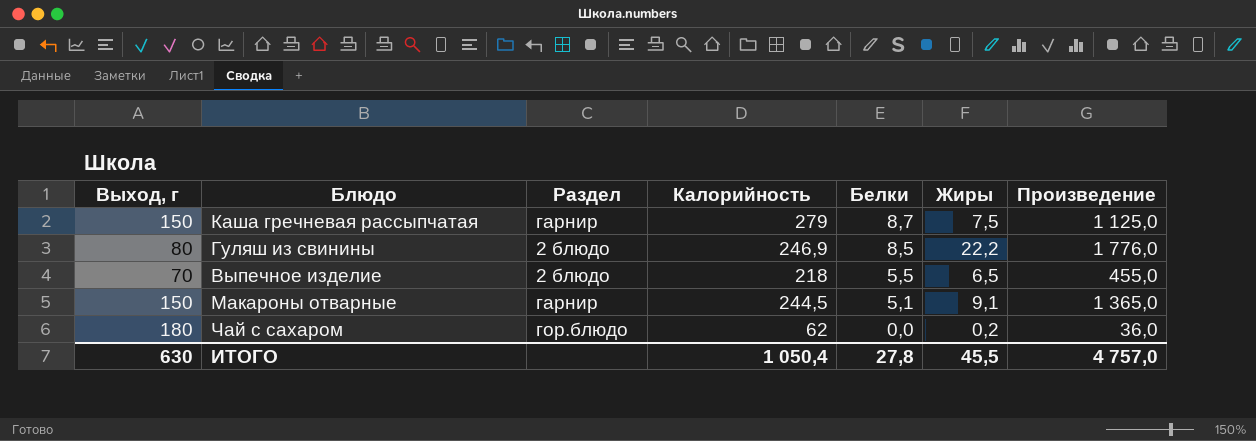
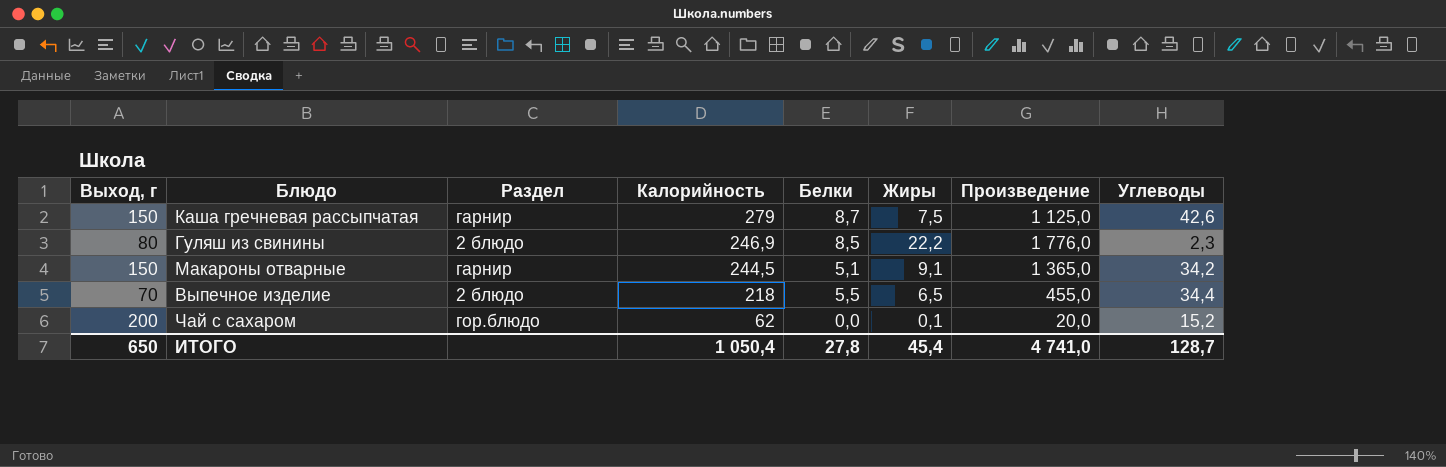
row order: Белки descending -> Калорийность descending
column Углеводы | position: none -> 8
Чай с сахаром | Выход, г: 180 -> 200
Чай с сахаром | Жиры: 0,2 -> 0,1
Чай с сахаром | Произведение: 36,0 -> 20,0
ИТОГО | Выход, г: 630 -> 650
ИТОГО | Жиры: 45,5 -> 45,4
ИТОГО | Произведение: 4 757,0 -> 4 741,0

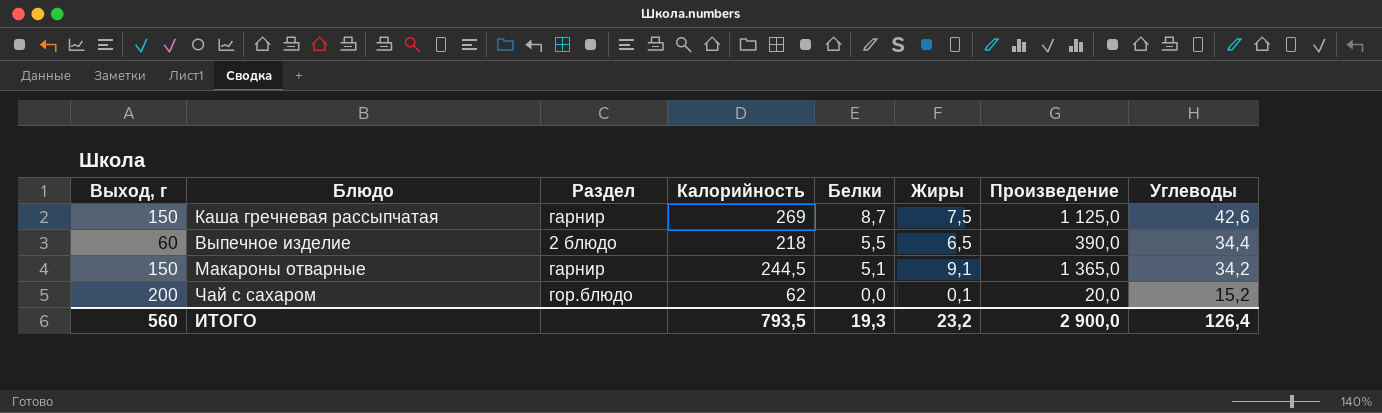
row order: Калорийность descending -> Белки descending
row Гуляш из свинины: 80 | 2 блюдо | 246,9 | 8,5 | 22,2 | 1 776,0 | 2,3 -> none
Каша гречневая рассыпчатая | Калорийность: 279 -> 269
Выпечное изделие | Выход, г: 70 -> 60
Выпечное изделие | Произведение: 455,0 -> 390,0
ИТОГО | Выход, г: 650 -> 560
ИТОГО | Калорийность: 1 050,4 -> 793,5
ИТОГО | Белки: 27,8 -> 19,3
ИТОГО | Жиры: 45,4 -> 23,2
ИТОГО | Произведение: 4 741,0 -> 2 900,0
ИТОГО | Углеводы: 128,7 -> 126,4

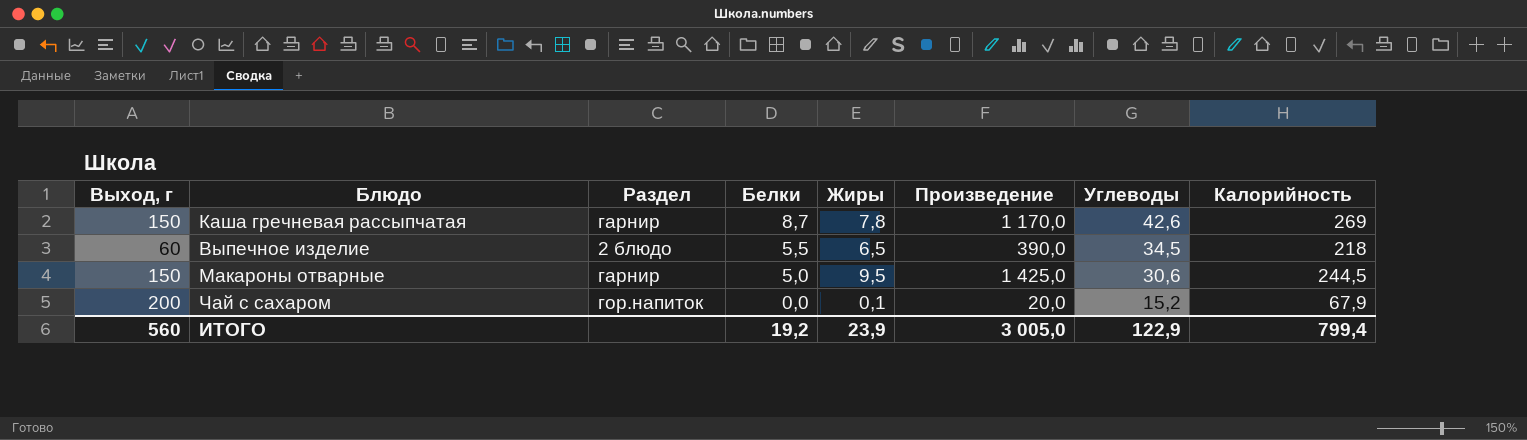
column Калорийность | position: 4 -> 8
Каша гречневая рассыпчатая | Жиры: 7,5 -> 7,8
Каша гречневая рассыпчатая | Произведение: 1 125,0 -> 1 170,0
Выпечное изделие | Углеводы: 34,4 -> 34,5
Макароны отварные | Белки: 5,1 -> 5,0
Макароны отварные | Жиры: 9,1 -> 9,5
Макароны отварные | Произведение: 1 365,0 -> 1 425,0
Макароны отварные | Углеводы: 34,2 -> 30,6
Чай с сахаром | Раздел: гор.блюдо -> гор.напиток
Чай с сахаром | Калорийность: 62 -> 67,9
ИТОГО | Белки: 19,3 -> 19,2
ИТОГО | Жиры: 23,2 -> 23,9
ИТОГО | Произведение: 2 900,0 -> 3 005,0
ИТОГО | Углеводы: 126,4 -> 122,9
ИТОГО | Калорийность: 793,5 -> 799,4

